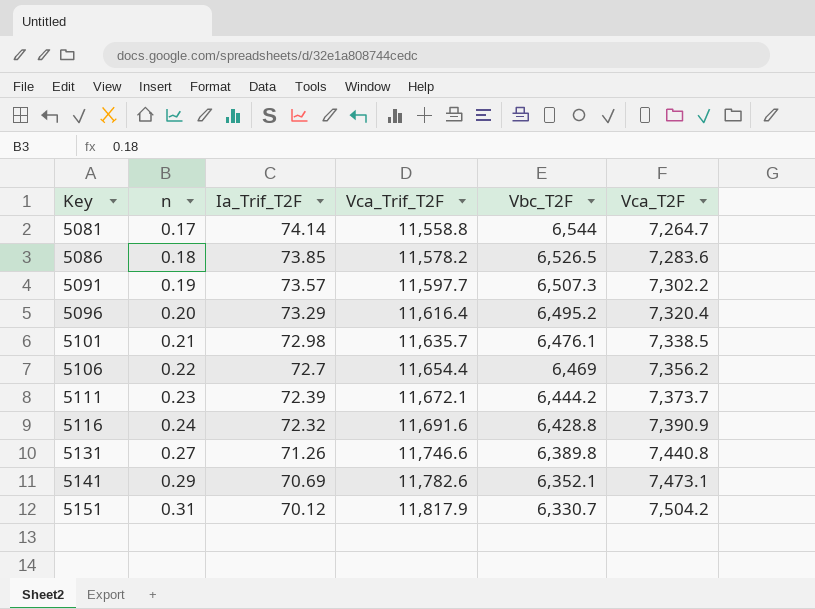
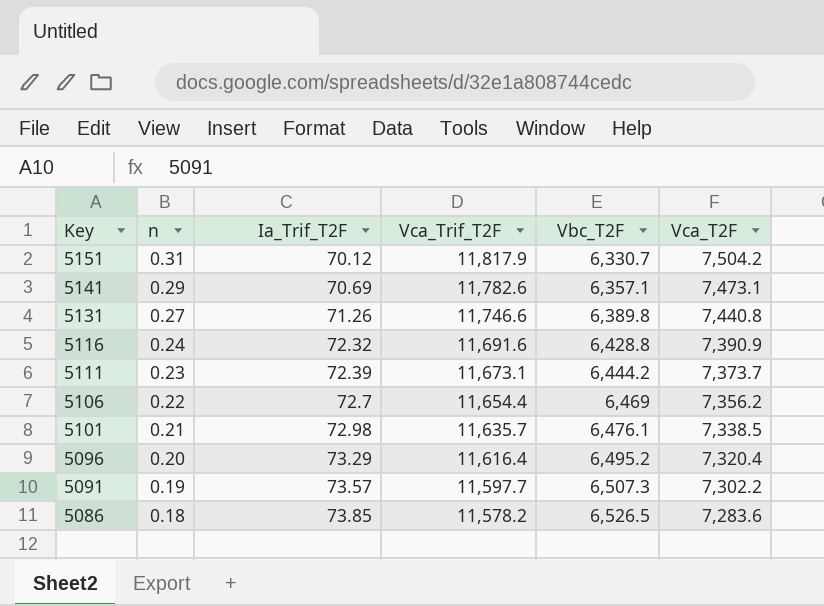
row order: Key ascending -> Key descending
row 5081: 0.17 | 74.14 | 11,558.8 | 6,544 | 7,264.7 -> none
5141 | Vbc_T2F: 6,352.1 -> 6,357.1
5111 | Vca_Trif_T2F: 11,672.1 -> 11,673.1

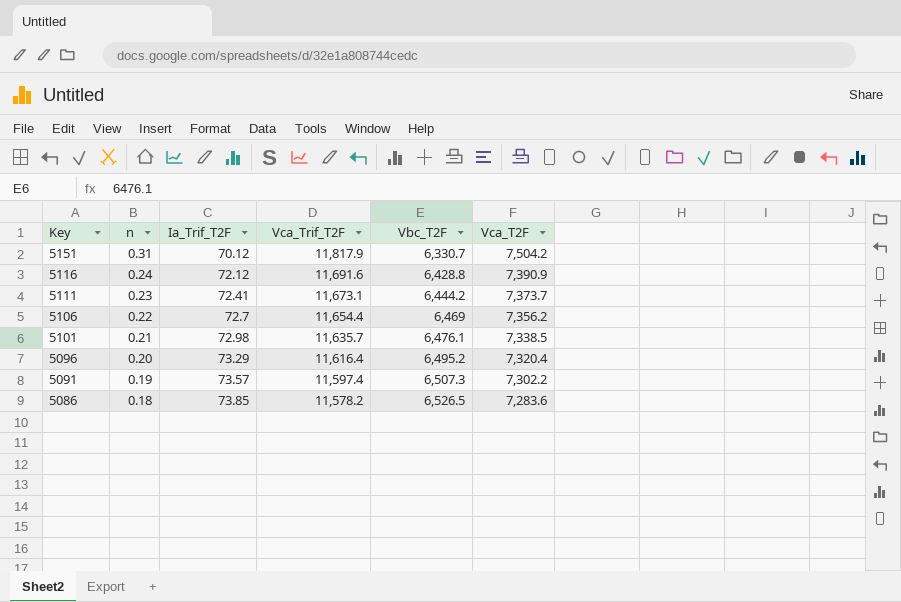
row 5141: 0.29 | 70.69 | 11,782.6 | 6,357.1 | 7,473.1 -> none
row 5131: 0.27 | 71.26 | 11,746.6 | 6,389.8 | 7,440.8 -> none
5116 | Ia_Trif_T2F: 72.32 -> 72.12
5111 | Ia_Trif_T2F: 72.39 -> 72.41
5091 | Vca_Trif_T2F: 11,597.7 -> 11,597.4

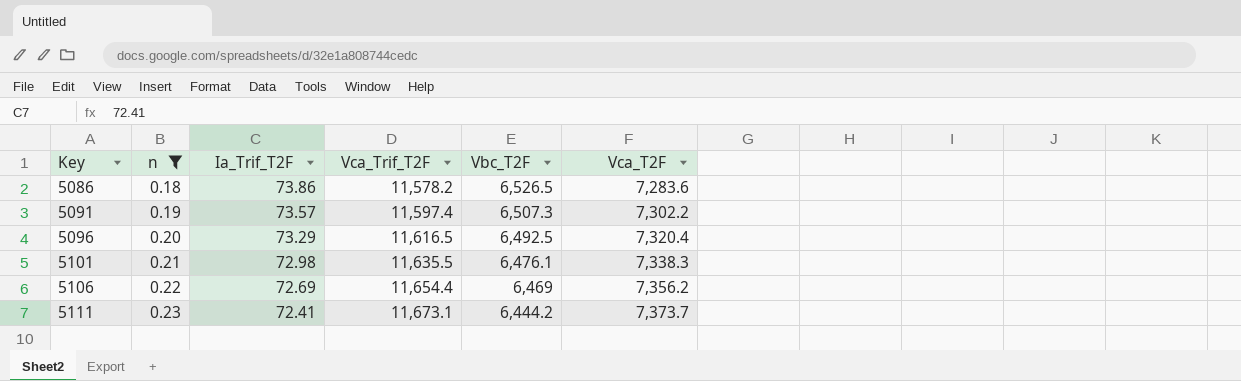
filter: none -> n <= 0.23
row order: Key descending -> Key ascending
5086 | Ia_Trif_T2F: 73.85 -> 73.86
5096 | Vca_Trif_T2F: 11,616.4 -> 11,616.5
5096 | Vbc_T2F: 6,495.2 -> 6,492.5
5101 | Vca_Trif_T2F: 11,635.7 -> 11,635.5
5101 | Vca_T2F: 7,338.5 -> 7,338.3
5106 | Ia_Trif_T2F: 72.7 -> 72.69

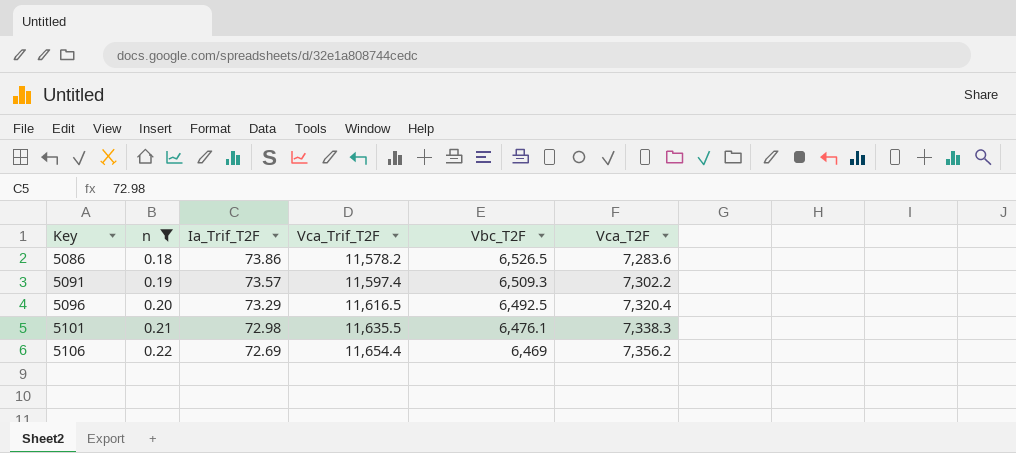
row 5111: 0.23 | 72.41 | 11,673.1 | 6,444.2 | 7,373.7 -> none
5091 | Vbc_T2F: 6,507.3 -> 6,509.3

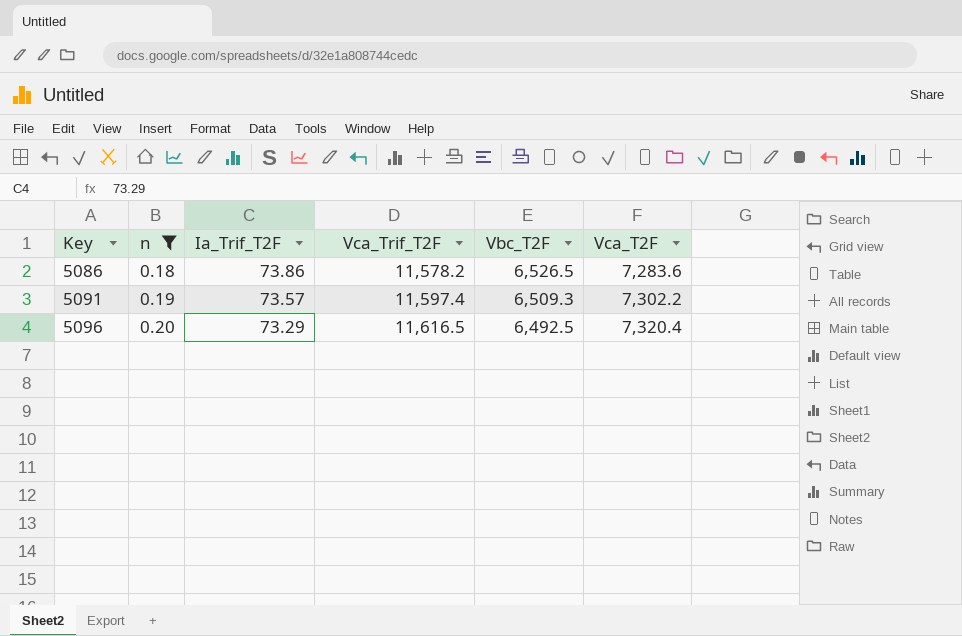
row 5101: 0.21 | 72.98 | 11,635.5 | 6,476.1 | 7,338.3 -> none
row 5106: 0.22 | 72.69 | 11,654.4 | 6,469 | 7,356.2 -> none

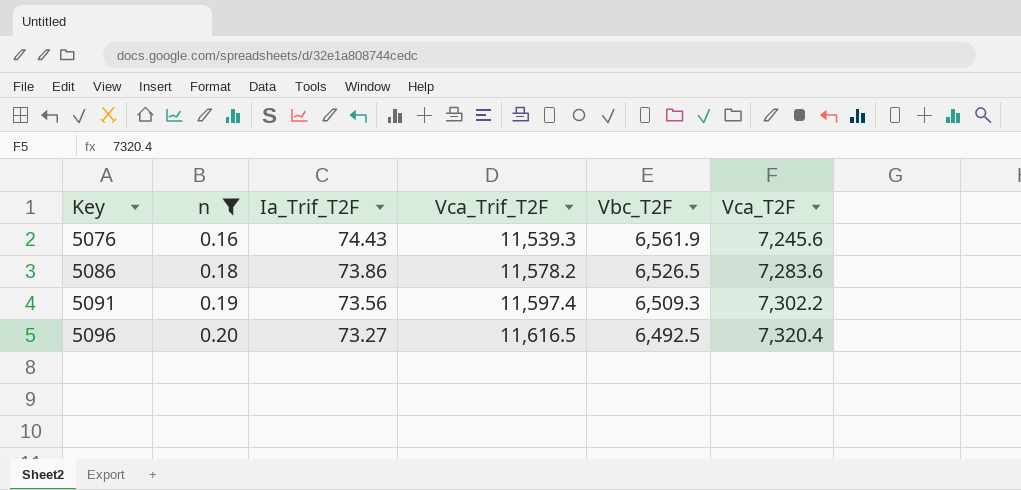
row 5076: none -> 0.16 | 74.43 | 11,539.3 | 6,561.9 | 7,245.6
5091 | Ia_Trif_T2F: 73.57 -> 73.56
5096 | Ia_Trif_T2F: 73.29 -> 73.27

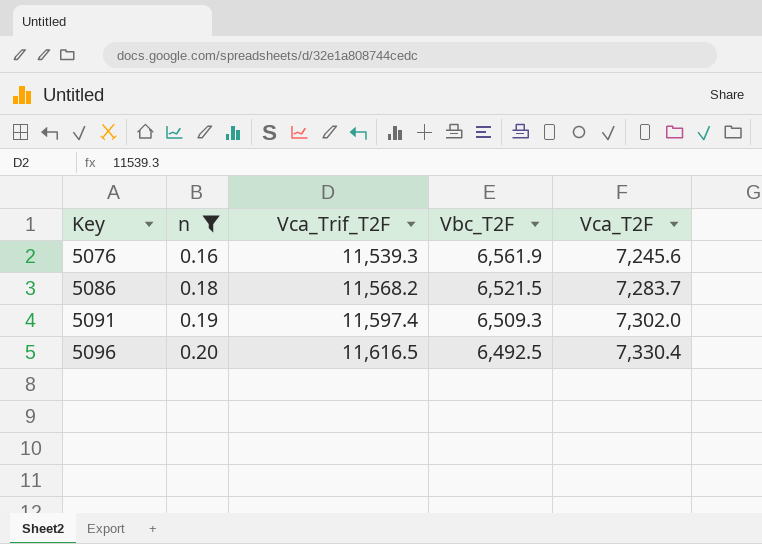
column Ia_Trif_T2F | position: 3 -> none
5086 | Vca_Trif_T2F: 11,578.2 -> 11,568.2
5086 | Vbc_T2F: 6,526.5 -> 6,521.5
5086 | Vca_T2F: 7,283.6 -> 7,283.7
5091 | Vca_T2F: 7,302.2 -> 7,302.0
5096 | Vca_T2F: 7,320.4 -> 7,330.4

